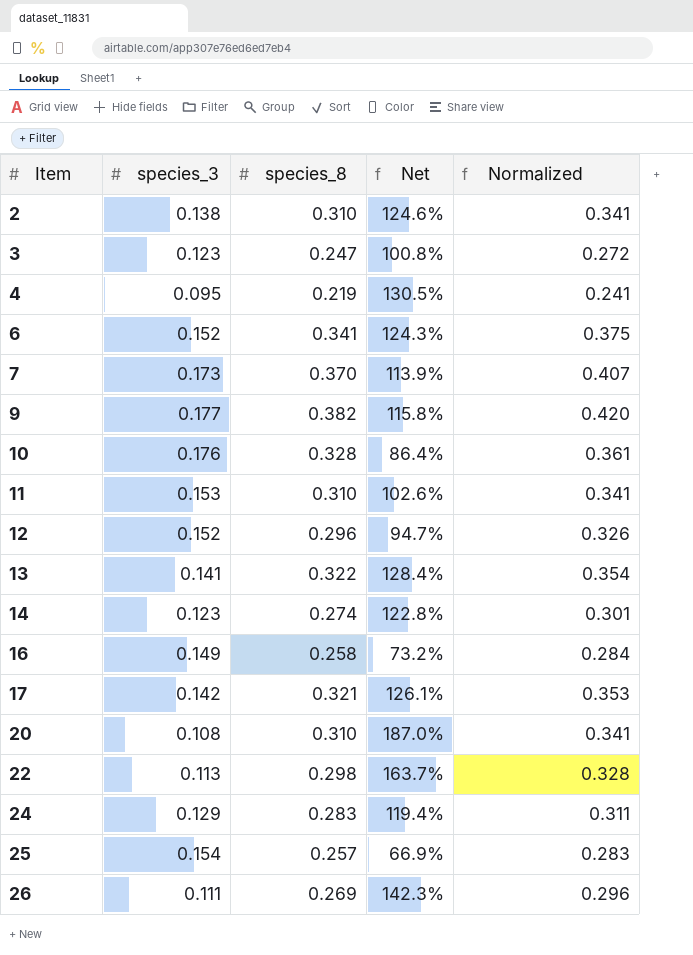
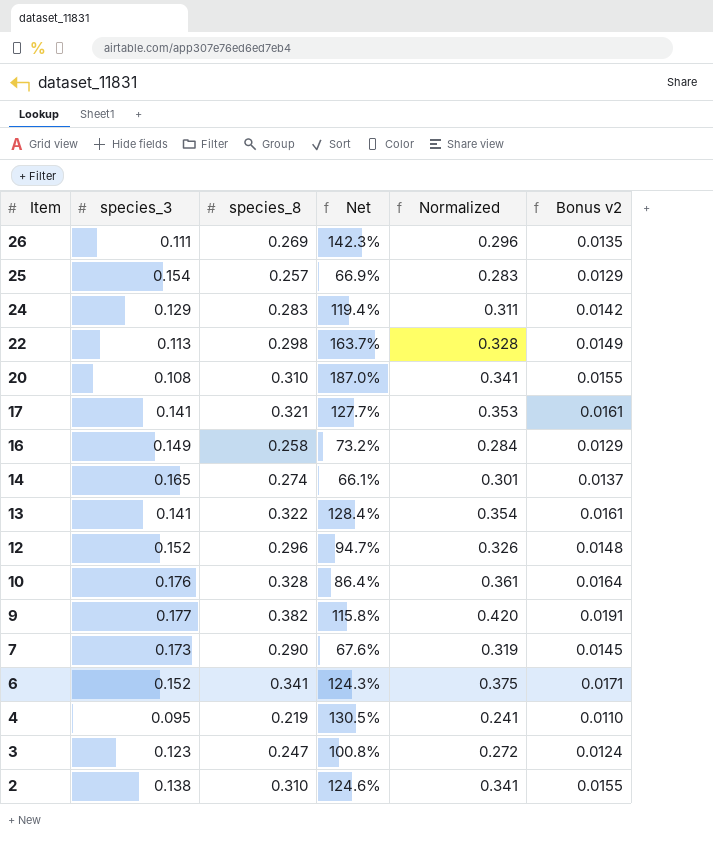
row order: Item ascending -> Item descending
column Bonus v2 | formula: none -> [species_8] * 0.05
row 11: 0.153 | 0.310 | 102.6% | 0.341 -> none
17 | species_3: 0.142 -> 0.141
17 | Net: 126.1% -> 127.7%
14 | species_3: 0.123 -> 0.165
14 | Net: 122.8% -> 66.1%
7 | species_8: 0.370 -> 0.290
7 | Net: 113.9% -> 67.6%
7 | Normalized: 0.407 -> 0.319

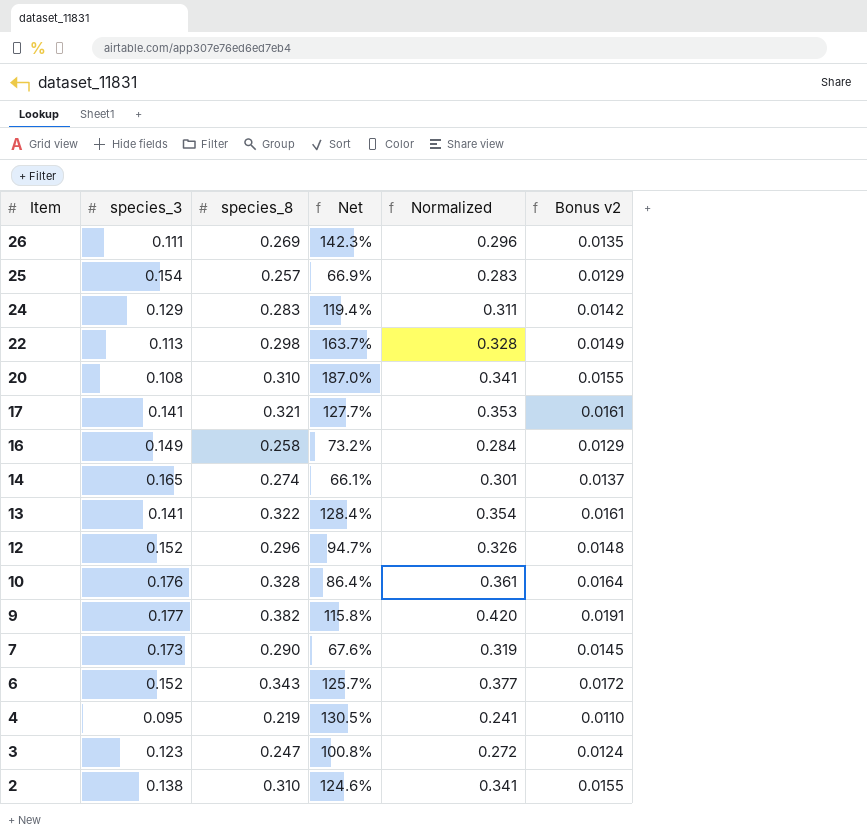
6 | species_8: 0.341 -> 0.343
6 | Net: 124.3% -> 125.7%
6 | Normalized: 0.375 -> 0.377
6 | Bonus v2: 0.0171 -> 0.0172

